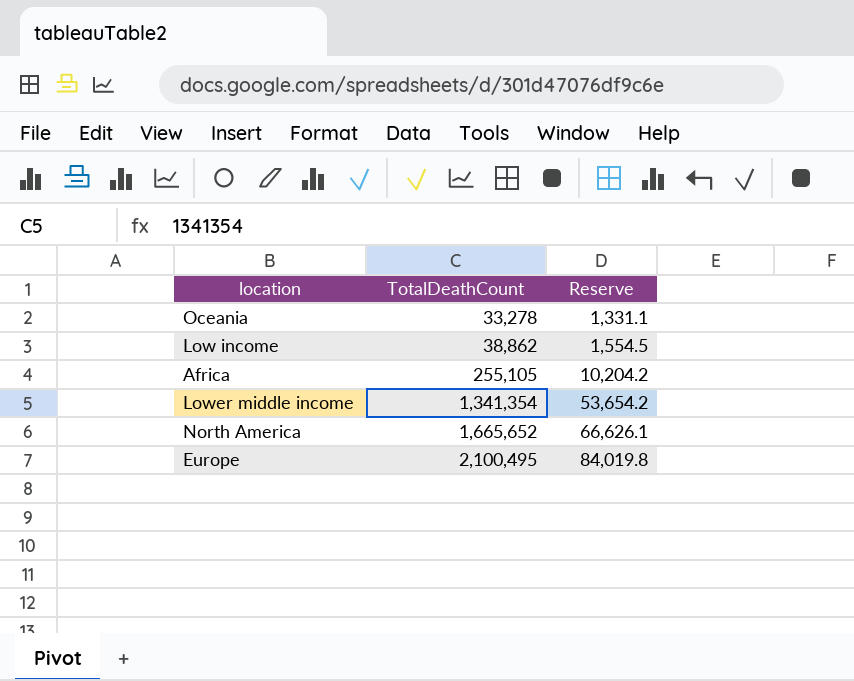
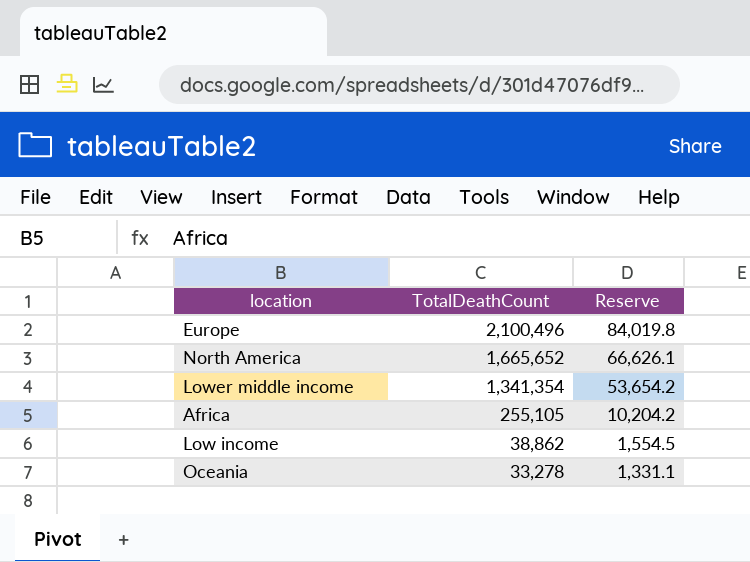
row order: TotalDeathCount ascending -> TotalDeathCount descending
Europe | TotalDeathCount: 2,100,495 -> 2,100,496

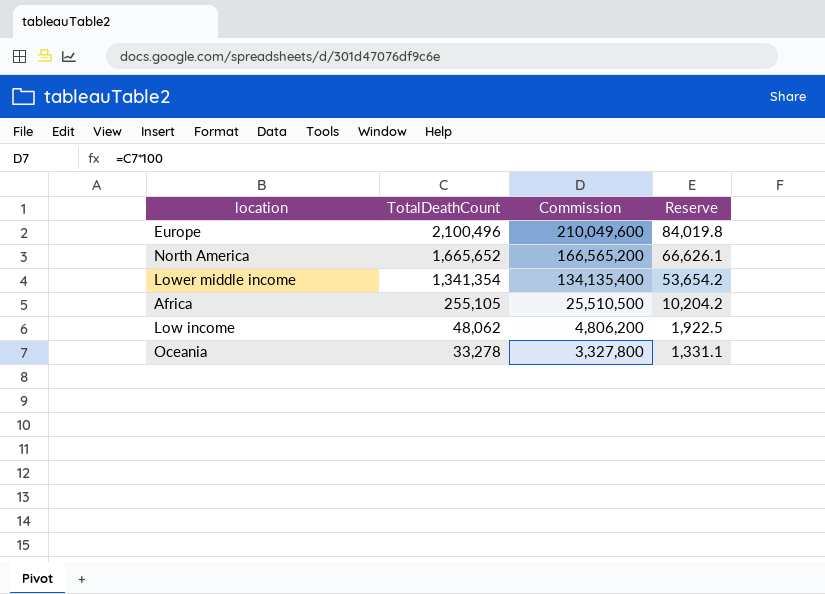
column Commission | formula: none -> [TotalDeathCount] * 100
Low income | TotalDeathCount: 38,862 -> 48,062
Low income | Reserve: 1,554.5 -> 1,922.5

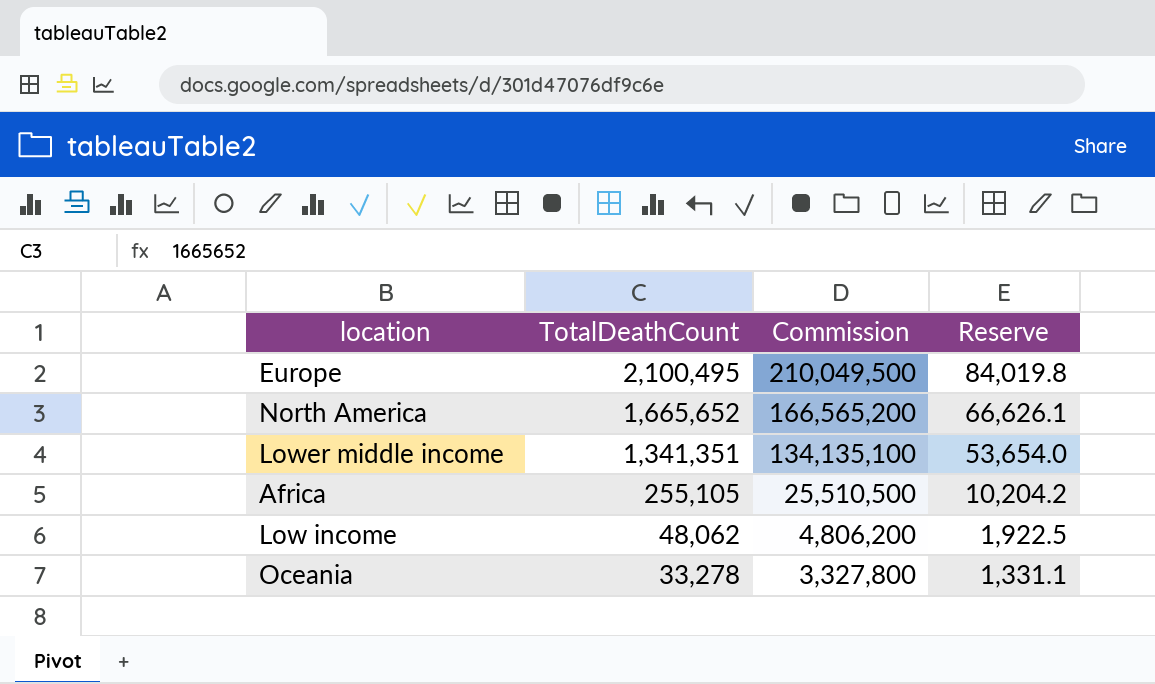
Europe | TotalDeathCount: 2,100,496 -> 2,100,495
Europe | Commission: 210,049,600 -> 210,049,500
Lower middle income | TotalDeathCount: 1,341,354 -> 1,341,351
Lower middle income | Commission: 134,135,400 -> 134,135,100
Lower middle income | Reserve: 53,654.2 -> 53,654.0

